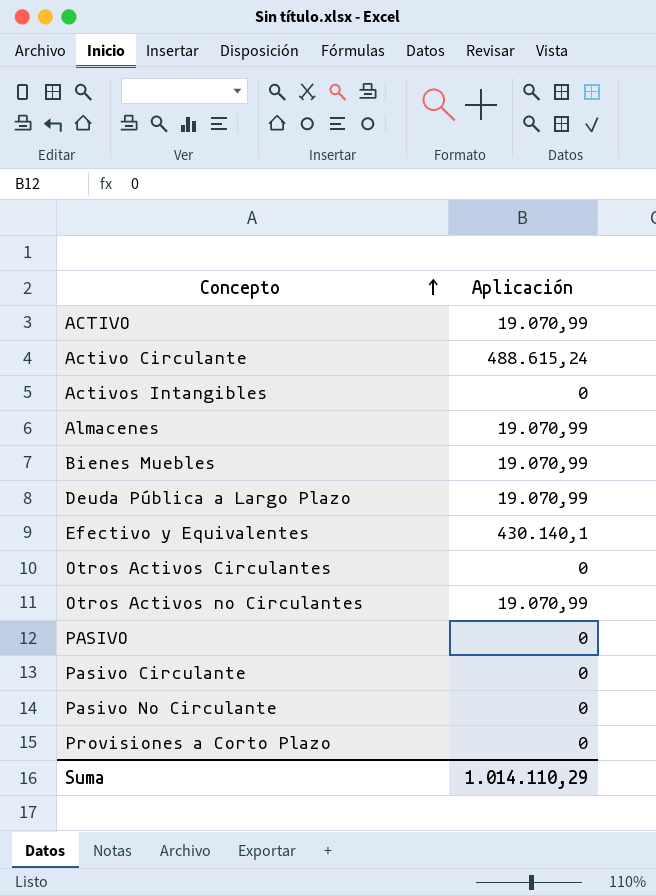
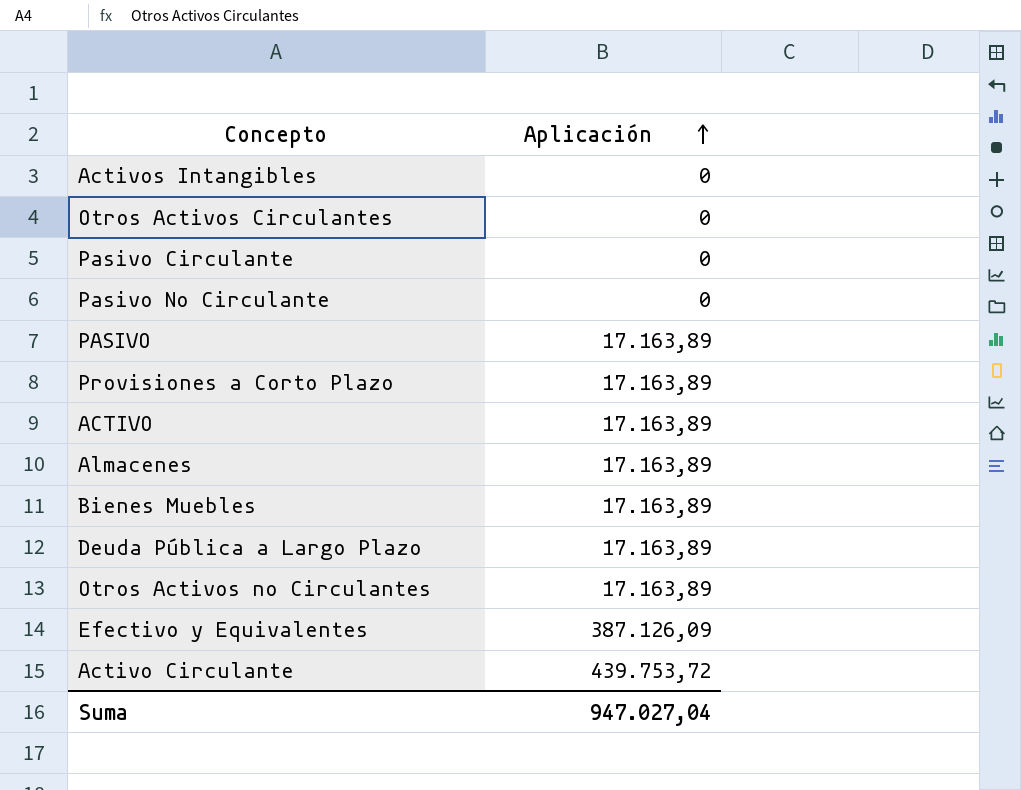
row order: Concepto ascending -> Aplicación ascending
PASIVO | Aplicación: 0 -> 17.163,89
Provisiones a Corto Plazo | Aplicación: 0 -> 17.163,89
ACTIVO | Aplicación: 19.070,99 -> 17.163,89
Almacenes | Aplicación: 19.070,99 -> 17.163,89
Bienes Muebles | Aplicación: 19.070,99 -> 17.163,89
Deuda Pública a Largo Plazo | Aplicación: 19.070,99 -> 17.163,89
Otros Activos no Circulantes | Aplicación: 19.070,99 -> 17.163,89
Efectivo y Equivalentes | Aplicación: 430.140,1 -> 387.126,09
Activo Circulante | Aplicación: 488.615,24 -> 439.753,72
Suma | Aplicación: 1.014.110,29 -> 947.027,04

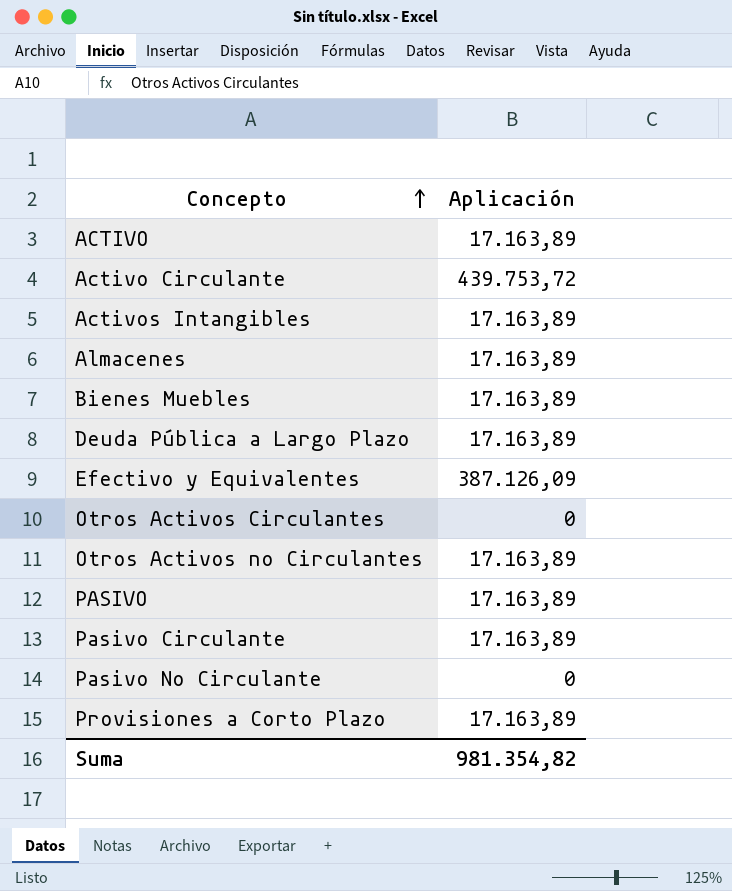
row order: Aplicación ascending -> Concepto ascending
Activos Intangibles | Aplicación: 0 -> 17.163,89
Pasivo Circulante | Aplicación: 0 -> 17.163,89
Suma | Aplicación: 947.027,04 -> 981.354,82

